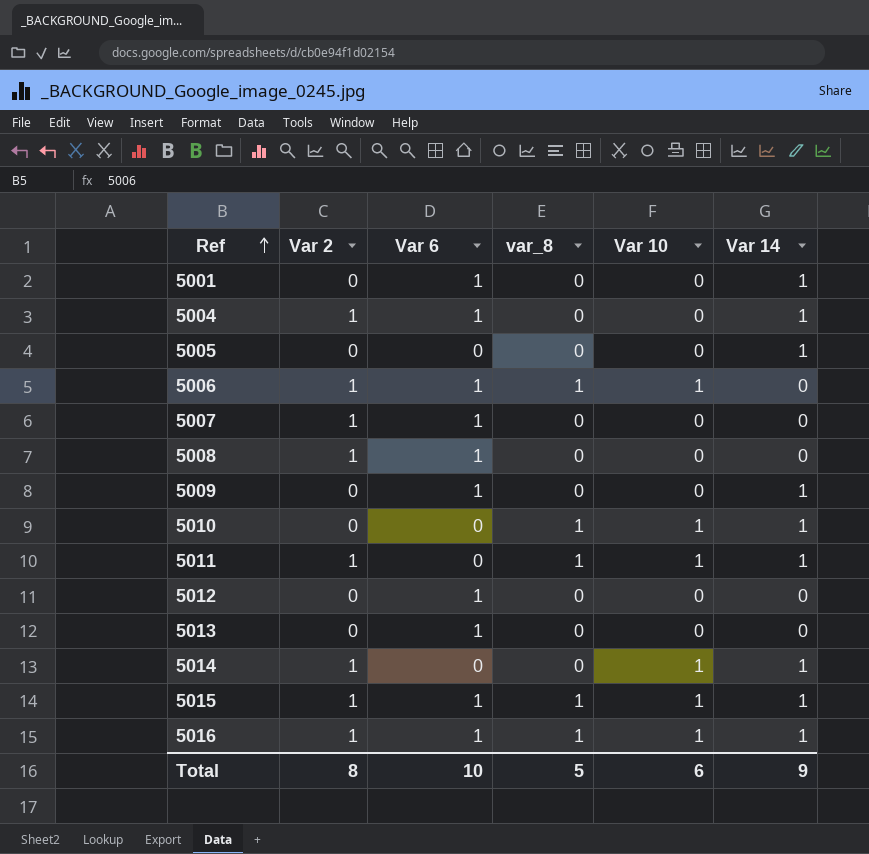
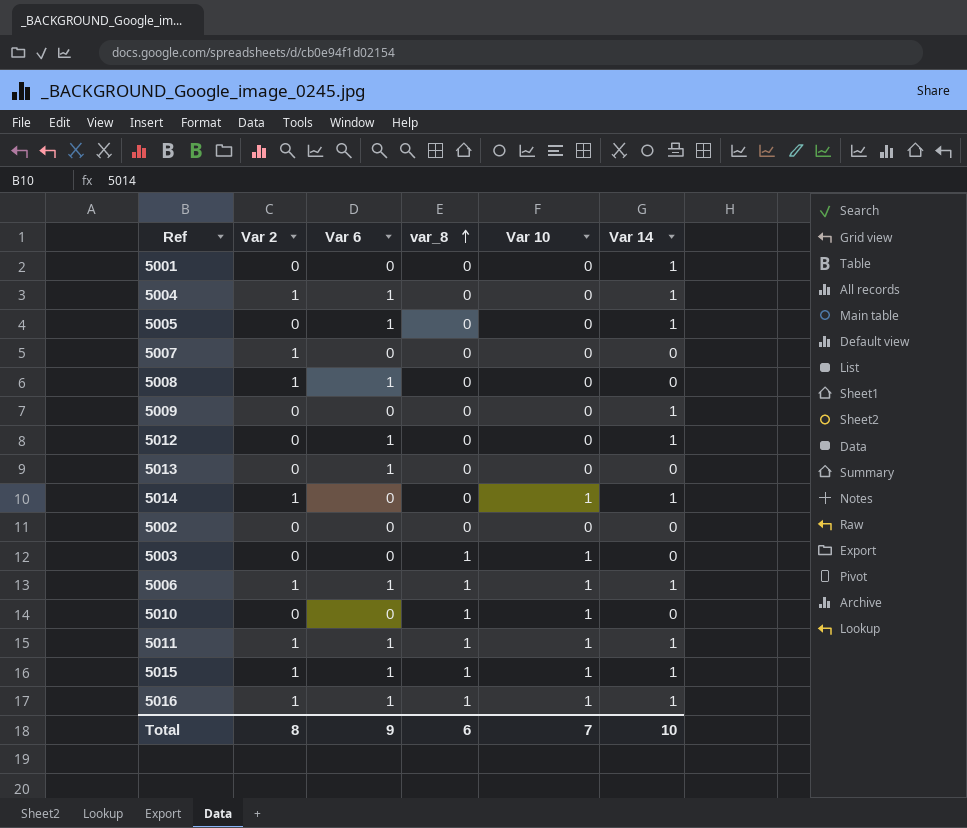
row order: Ref ascending -> var_8 ascending
5001 | Var 6: 1 -> 0
5005 | Var 6: 0 -> 1
5007 | Var 6: 1 -> 0
5009 | Var 6: 1 -> 0
5012 | Var 14: 0 -> 1
row 5002: none -> 0 | 0 | 0 | 0 | 0
row 5003: none -> 0 | 0 | 1 | 1 | 0
5006 | Var 14: 0 -> 1
5010 | Var 14: 1 -> 0
5011 | Var 6: 0 -> 1
Total | Var 6: 10 -> 9
Total | var_8: 5 -> 6
Total | Var 10: 6 -> 7
Total | Var 14: 9 -> 10

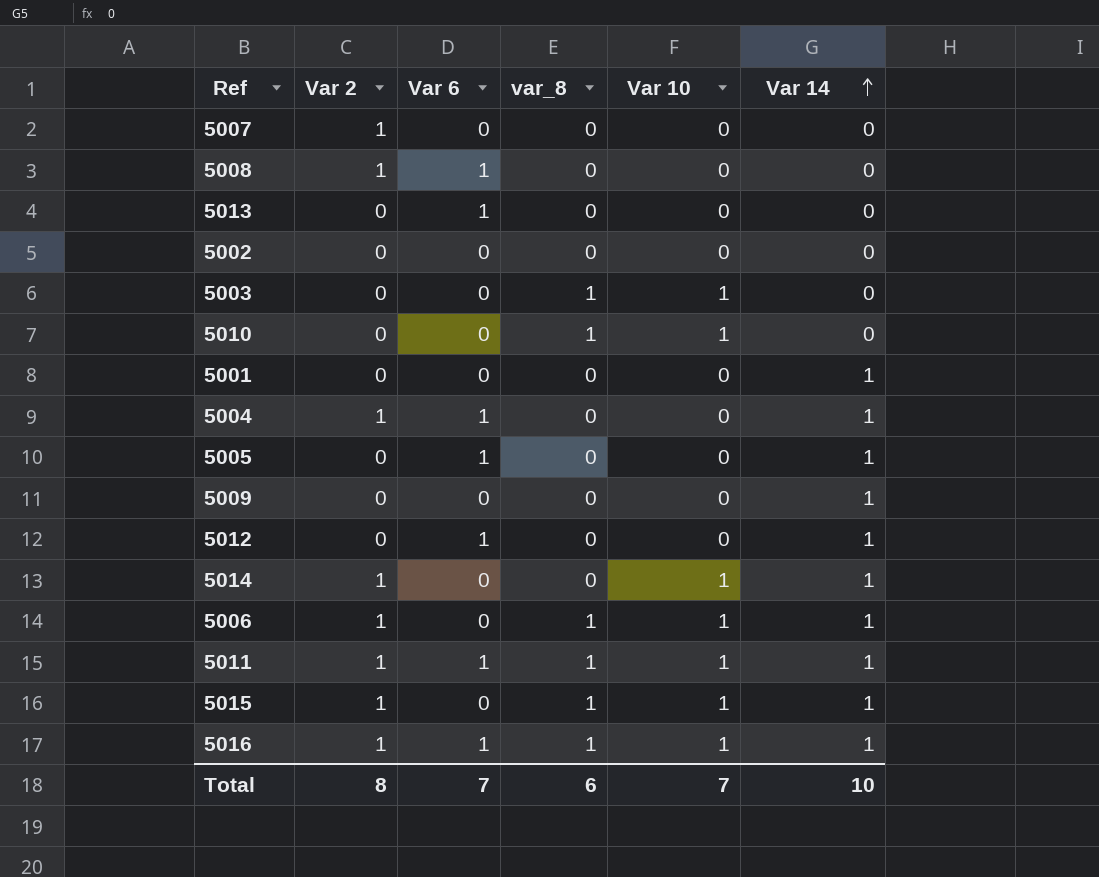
row order: var_8 ascending -> Var 14 ascending
5006 | Var 6: 1 -> 0
5015 | Var 6: 1 -> 0
Total | Var 6: 9 -> 7

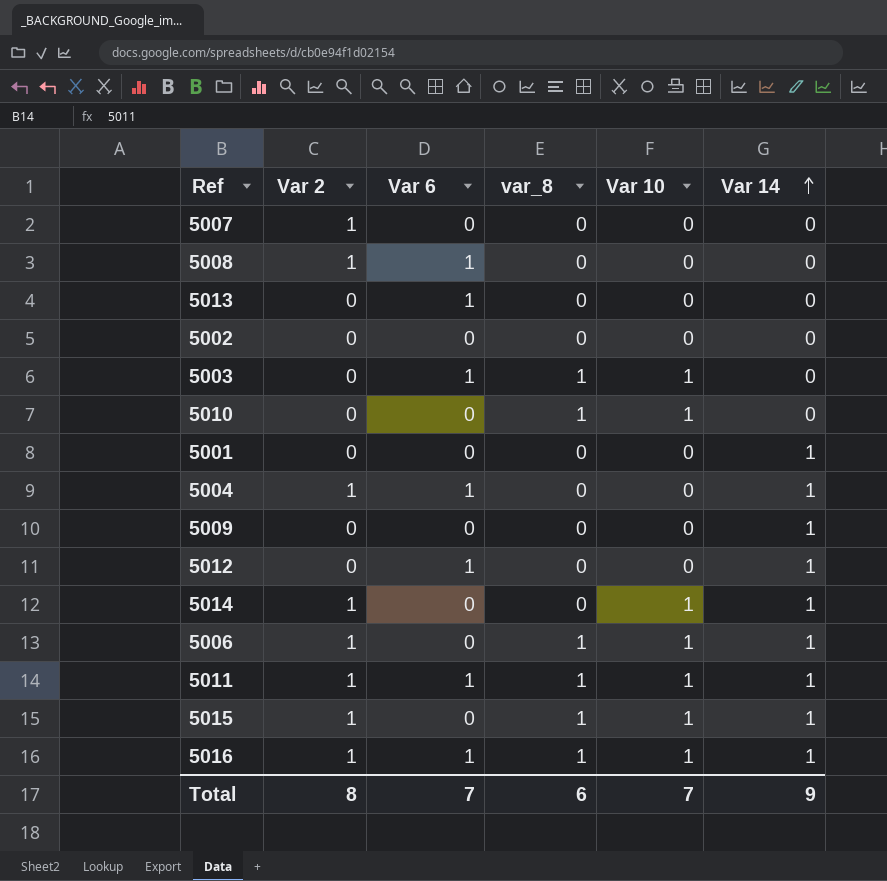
row 5005: 0 | 1 | 0 | 0 | 1 -> none
5003 | Var 6: 0 -> 1
Total | Var 14: 10 -> 9

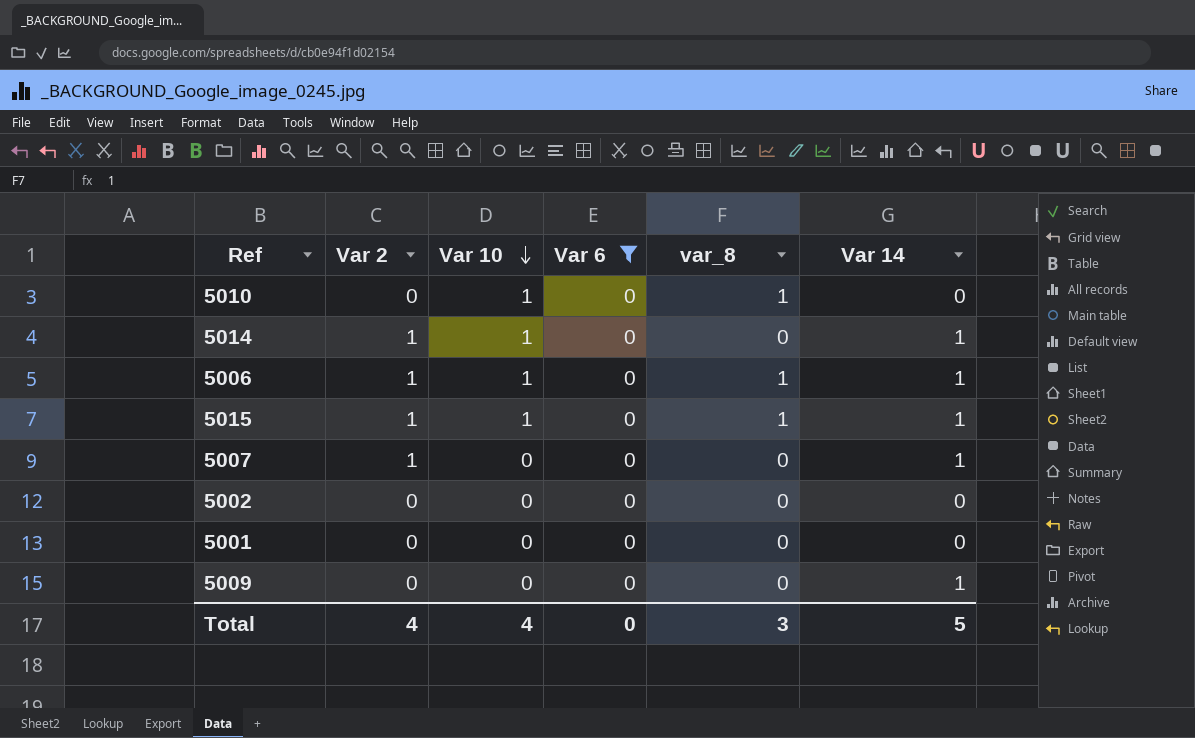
filter: none -> Var 6 = 0
row order: Var 14 ascending -> Var 10 descending
column Var 10 | position: 5 -> 3
5007 | Var 14: 0 -> 1
5001 | Var 14: 1 -> 0
Total | Var 2: 8 -> 4
Total | Var 10: 7 -> 4
Total | Var 6: 7 -> 0
Total | var_8: 6 -> 3
Total | Var 14: 9 -> 5

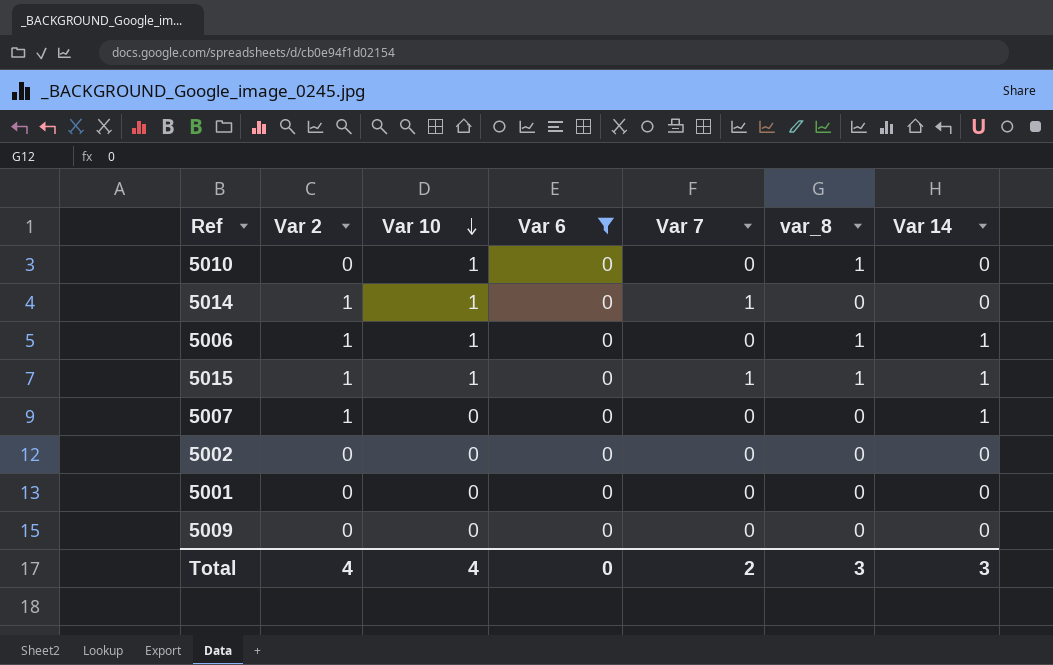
column Var 7 | position: none -> 5
5014 | Var 14: 1 -> 0
5009 | Var 14: 1 -> 0
Total | Var 14: 5 -> 3

